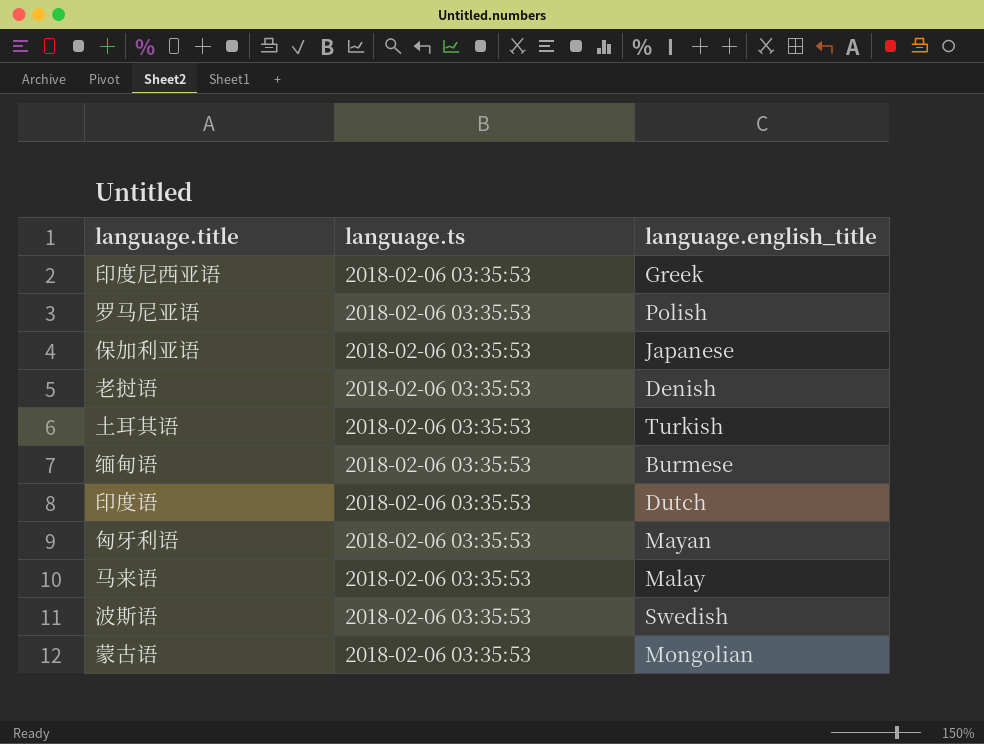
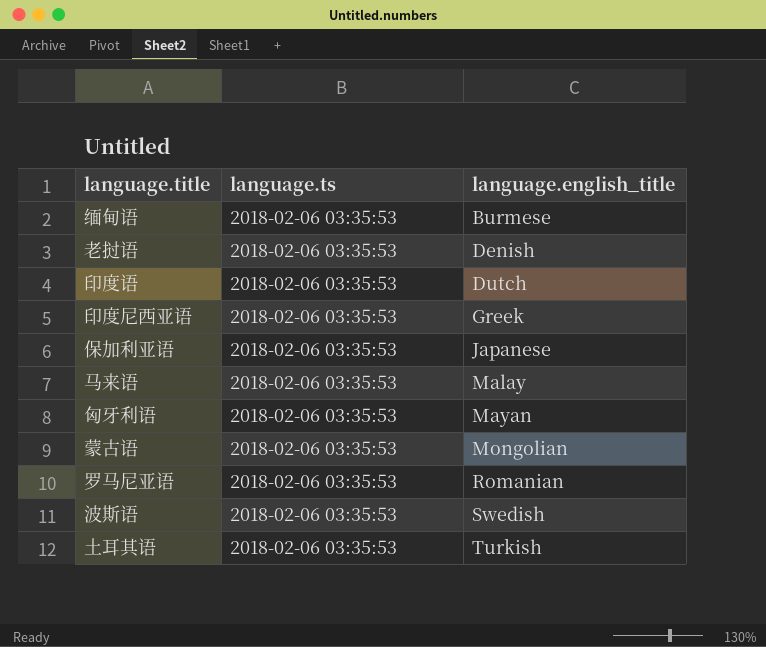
row order: none -> language.english_title ascending
罗马尼亚语 | language.english_title: Polish -> Romanian

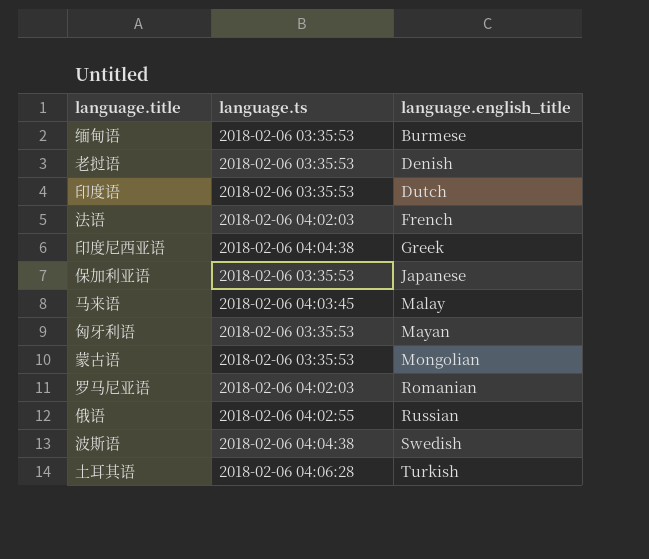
row 法语: none -> 2018-02-06 04:02:03 | French
印度尼西亚语 | language.ts: 2018-02-06 03:35:53 -> 2018-02-06 04:04:38
马来语 | language.ts: 2018-02-06 03:35:53 -> 2018-02-06 04:03:45
罗马尼亚语 | language.ts: 2018-02-06 03:35:53 -> 2018-02-06 04:02:03
row 俄语: none -> 2018-02-06 04:02:55 | Russian
波斯语 | language.ts: 2018-02-06 03:35:53 -> 2018-02-06 04:04:38
土耳其语 | language.ts: 2018-02-06 03:35:53 -> 2018-02-06 04:06:28

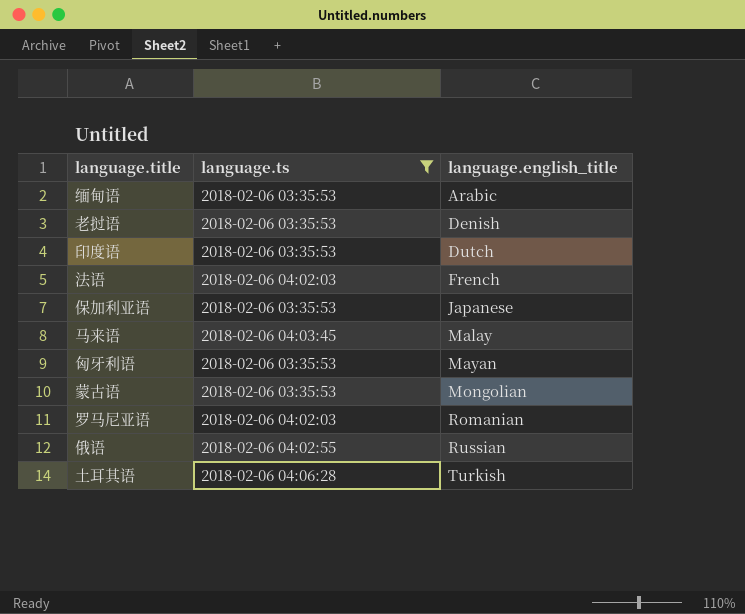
filter: none -> language.ts != 2018-02-06 04:04:38
缅甸语 | language.english_title: Burmese -> Arabic

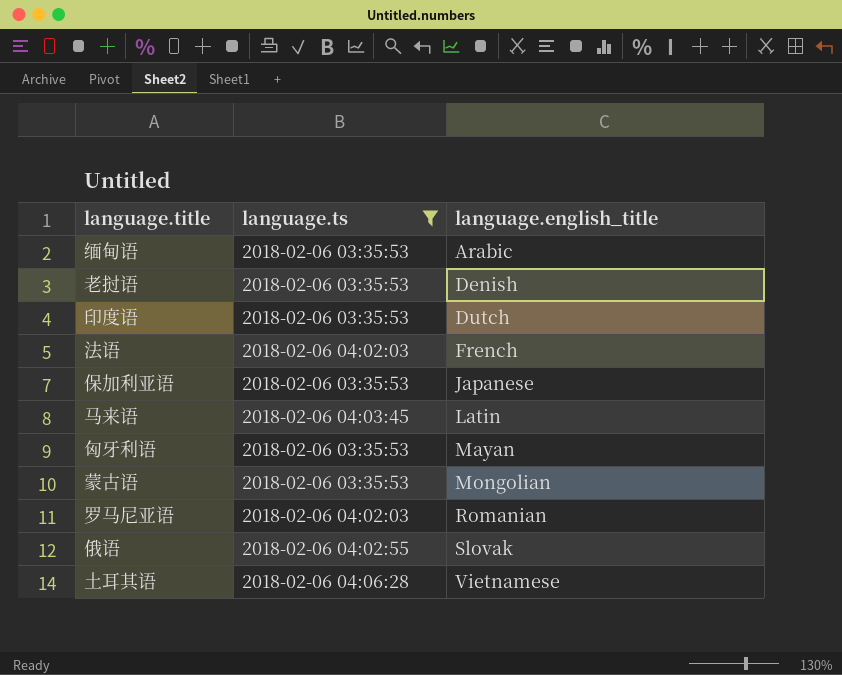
马来语 | language.english_title: Malay -> Latin
俄语 | language.english_title: Russian -> Slovak
土耳其语 | language.english_title: Turkish -> Vietnamese

